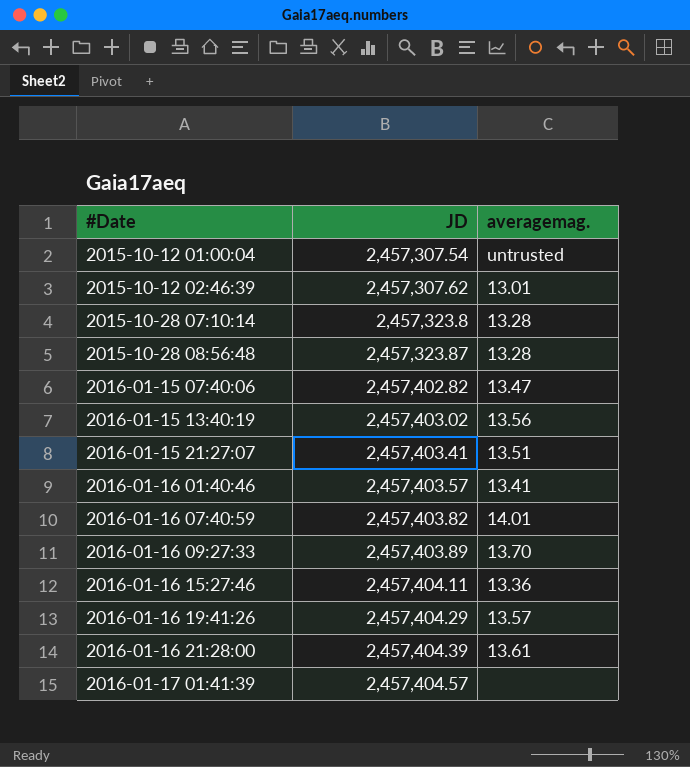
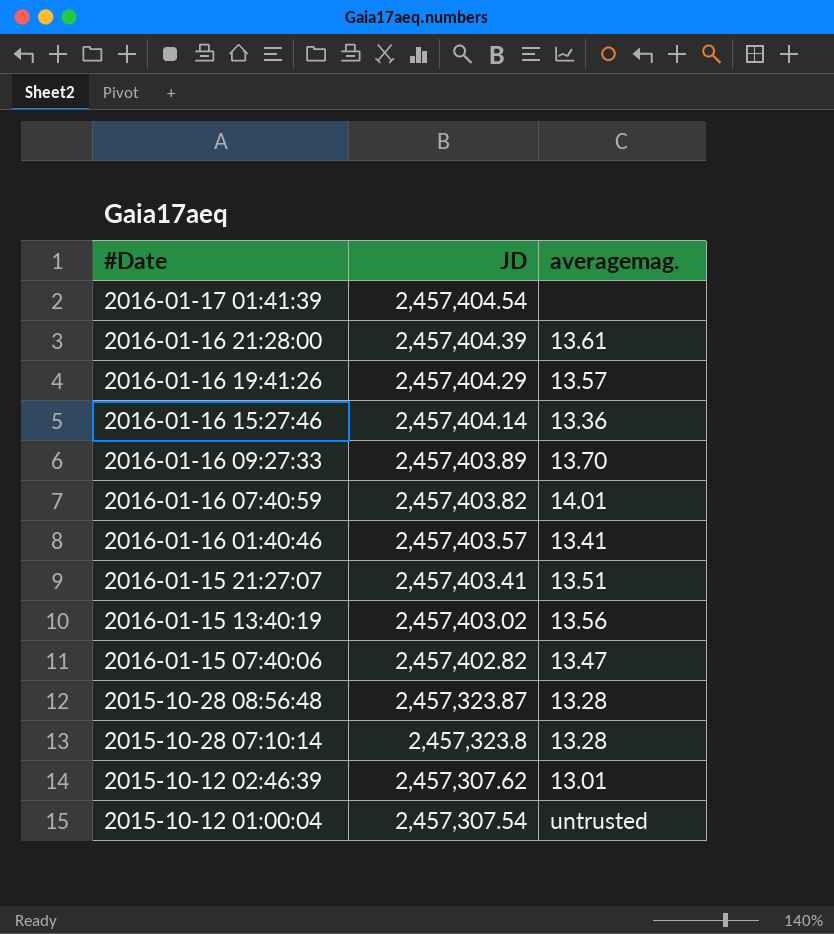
row order: #Date ascending -> #Date descending
2016-01-17 01:41:39 | JD: 2,457,404.57 -> 2,457,404.54
2016-01-16 15:27:46 | JD: 2,457,404.11 -> 2,457,404.14

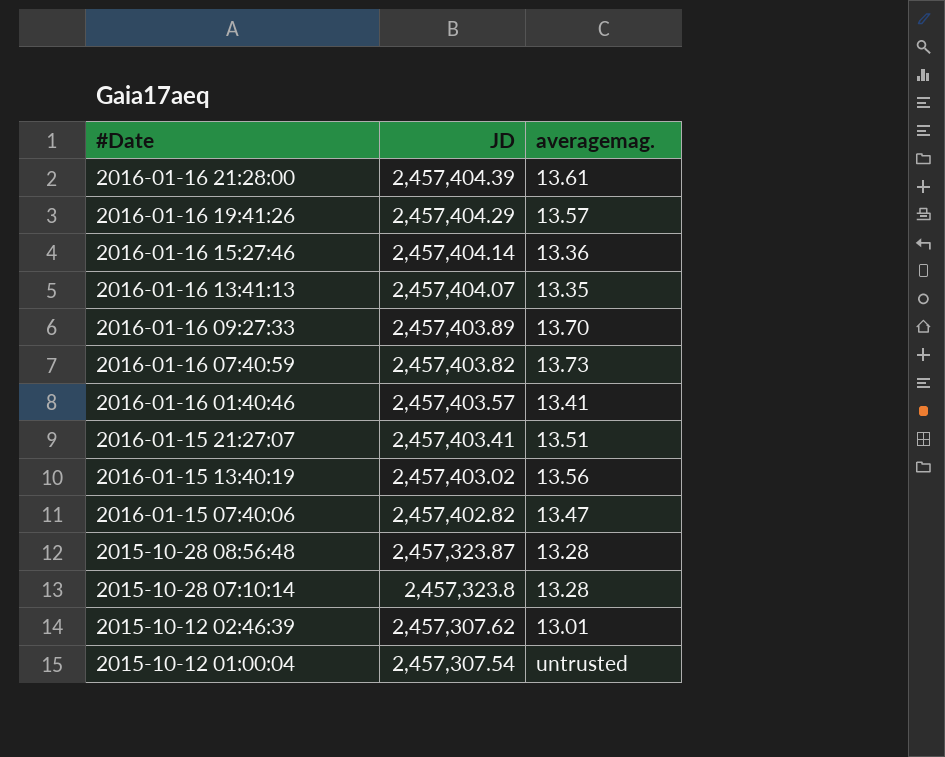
row 2016-01-17 01:41:39: 2,457,404.54 | none -> none
row 2016-01-16 13:41:13: none -> 2,457,404.07 | 13.35
2016-01-16 07:40:59 | averagemag.: 14.01 -> 13.73

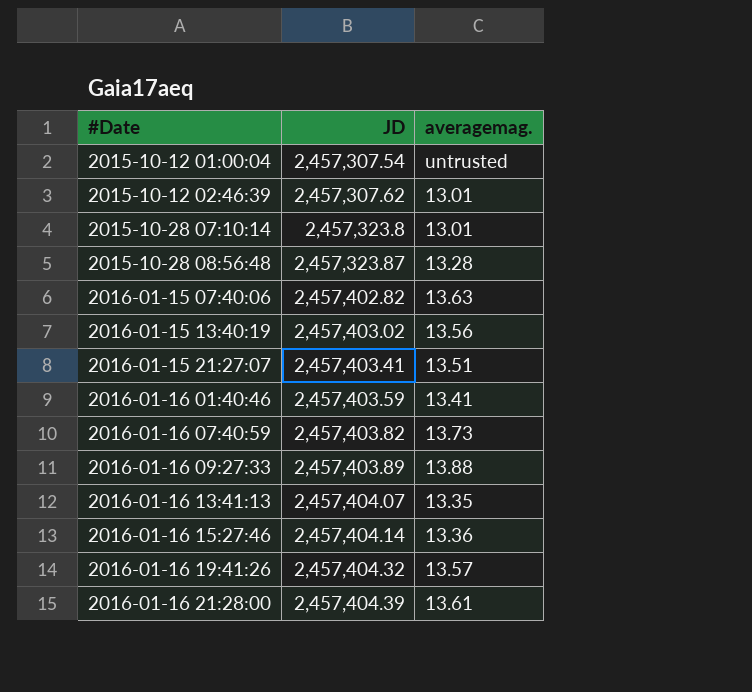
row order: #Date descending -> #Date ascending
2015-10-28 07:10:14 | averagemag.: 13.28 -> 13.01
2016-01-15 07:40:06 | averagemag.: 13.47 -> 13.63
2016-01-16 01:40:46 | JD: 2,457,403.57 -> 2,457,403.59
2016-01-16 09:27:33 | averagemag.: 13.70 -> 13.88
2016-01-16 19:41:26 | JD: 2,457,404.29 -> 2,457,404.32

